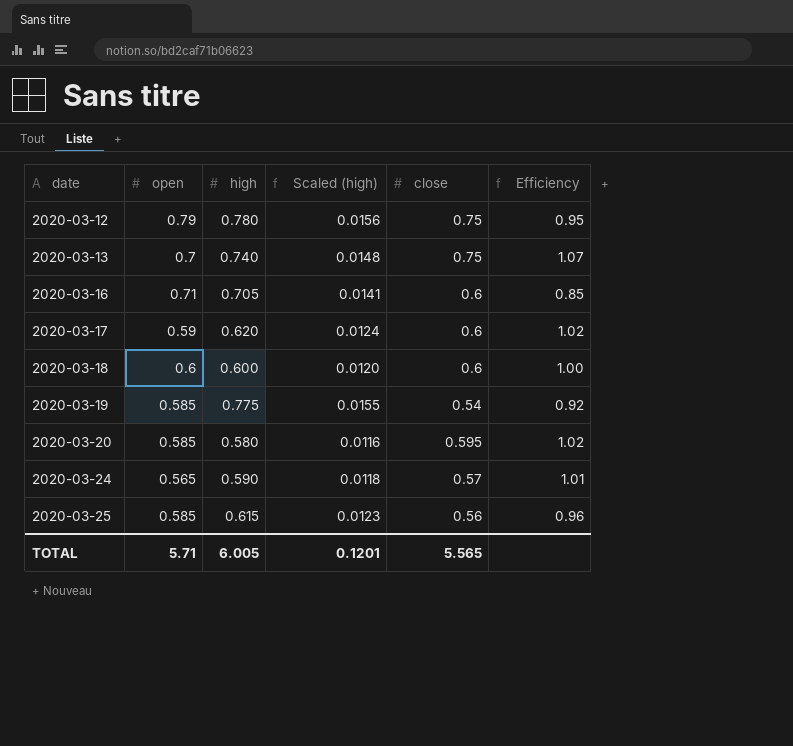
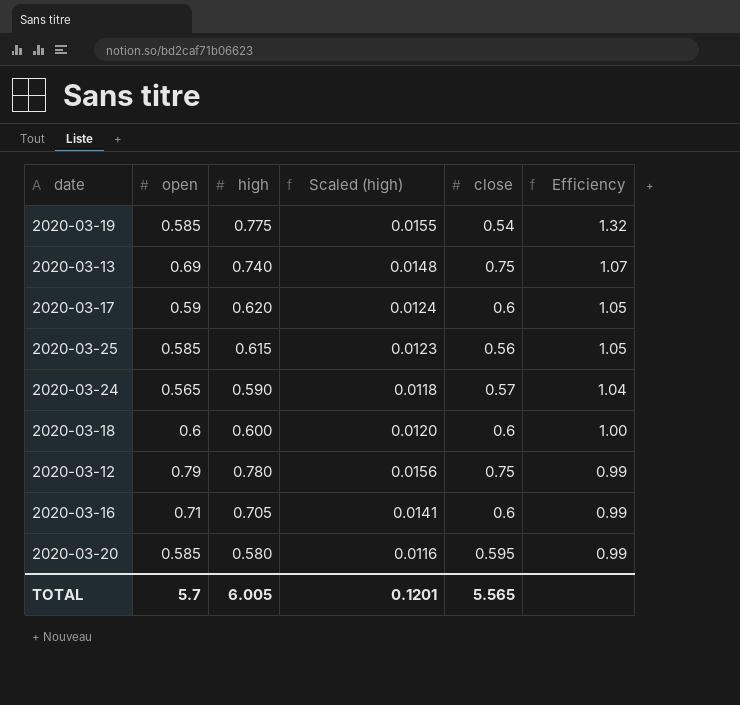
row order: date ascending -> Efficiency descending
column Efficiency | formula: [close] / [open] -> [high] / [open]
2020-03-13 | open: 0.7 -> 0.69
TOTAL | open: 5.71 -> 5.7

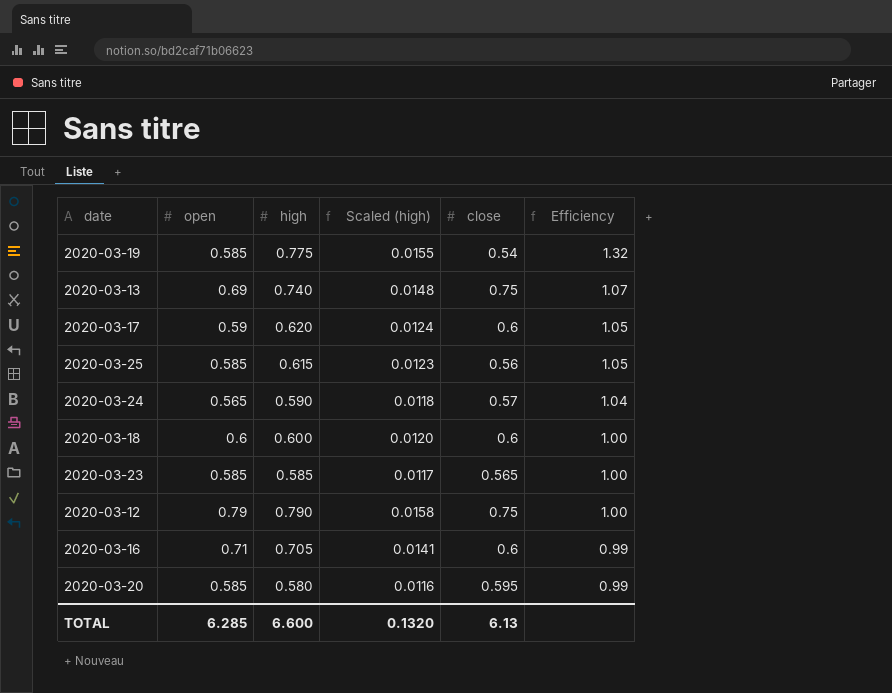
row 2020-03-23: none -> 0.585 | 0.585 | 0.0117 | 0.565 | 1.00
2020-03-12 | high: 0.780 -> 0.790
2020-03-12 | Scaled (high): 0.0156 -> 0.0158
2020-03-12 | Efficiency: 0.99 -> 1.00
TOTAL | open: 5.7 -> 6.285
TOTAL | high: 6.005 -> 6.600
TOTAL | Scaled (high): 0.1201 -> 0.1320
TOTAL | close: 5.565 -> 6.13

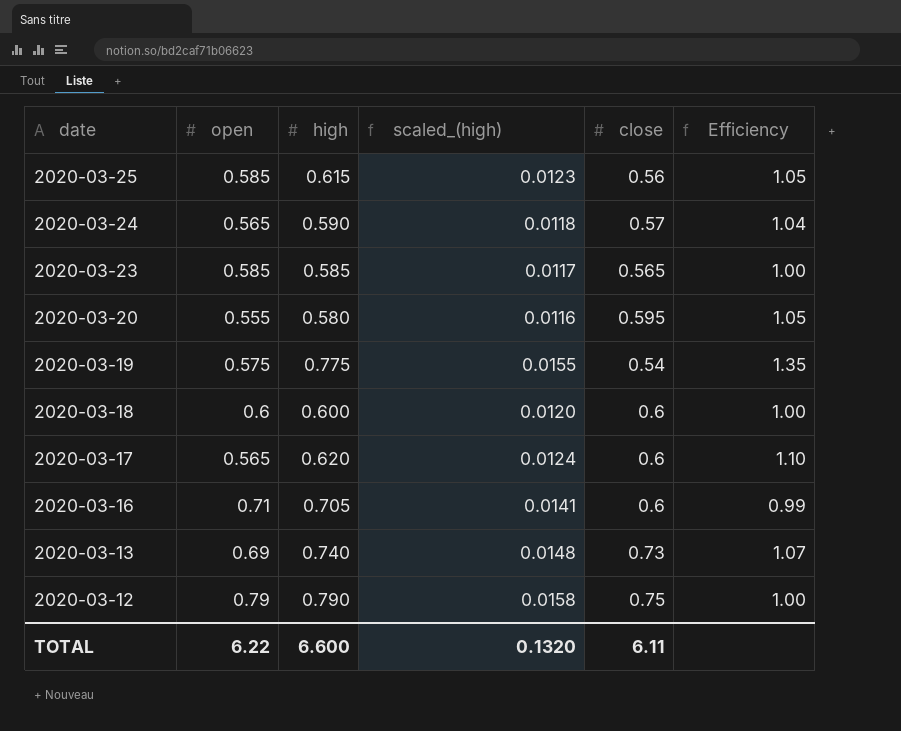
row order: Efficiency descending -> date descending
column name: Scaled (high) -> scaled_(high)
2020-03-20 | open: 0.585 -> 0.555
2020-03-20 | Efficiency: 0.99 -> 1.05
2020-03-19 | open: 0.585 -> 0.575
2020-03-19 | Efficiency: 1.32 -> 1.35
2020-03-17 | open: 0.59 -> 0.565
2020-03-17 | Efficiency: 1.05 -> 1.10
2020-03-13 | close: 0.75 -> 0.73
TOTAL | open: 6.285 -> 6.22
TOTAL | close: 6.13 -> 6.11

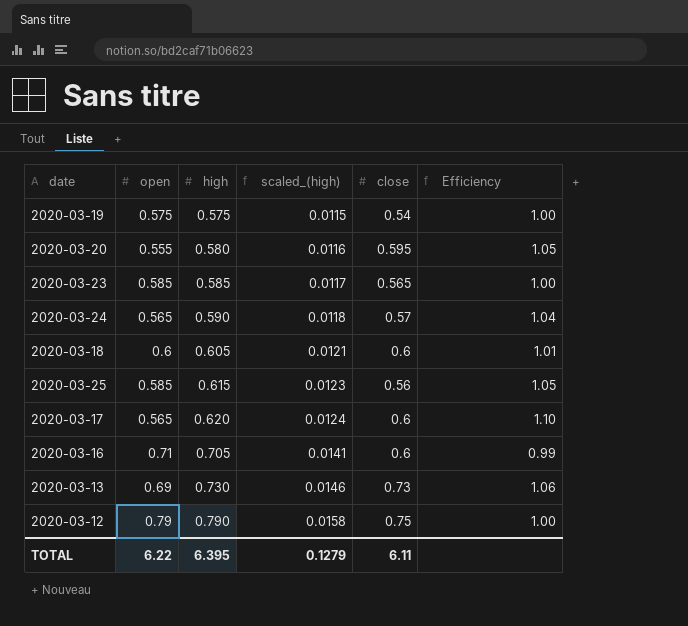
row order: date descending -> high ascending
2020-03-19 | high: 0.775 -> 0.575
2020-03-19 | scaled_(high): 0.0155 -> 0.0115
2020-03-19 | Efficiency: 1.35 -> 1.00
2020-03-18 | high: 0.600 -> 0.605
2020-03-18 | scaled_(high): 0.0120 -> 0.0121
2020-03-18 | Efficiency: 1.00 -> 1.01
2020-03-13 | high: 0.740 -> 0.730
2020-03-13 | scaled_(high): 0.0148 -> 0.0146
2020-03-13 | Efficiency: 1.07 -> 1.06
TOTAL | high: 6.600 -> 6.395
TOTAL | scaled_(high): 0.1320 -> 0.1279

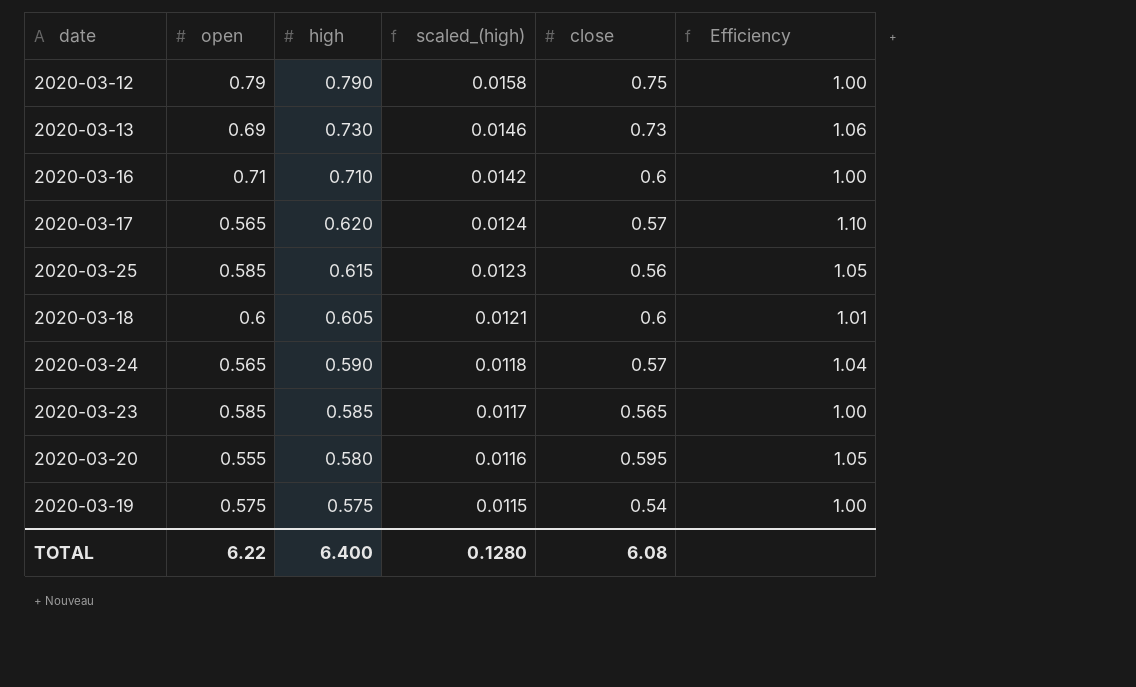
row order: high ascending -> high descending
2020-03-16 | high: 0.705 -> 0.710
2020-03-16 | scaled_(high): 0.0141 -> 0.0142
2020-03-16 | Efficiency: 0.99 -> 1.00
2020-03-17 | close: 0.6 -> 0.57
TOTAL | high: 6.395 -> 6.400
TOTAL | scaled_(high): 0.1279 -> 0.1280
TOTAL | close: 6.11 -> 6.08

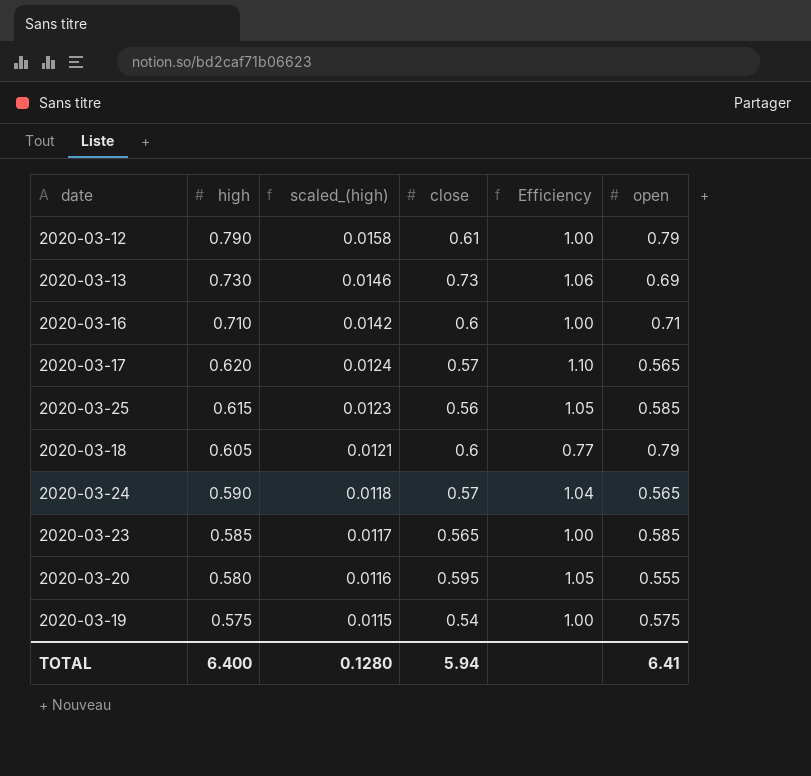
column open | position: 2 -> 6
2020-03-12 | close: 0.75 -> 0.61
2020-03-18 | Efficiency: 1.01 -> 0.77
2020-03-18 | open: 0.6 -> 0.79
TOTAL | close: 6.08 -> 5.94
TOTAL | open: 6.22 -> 6.41

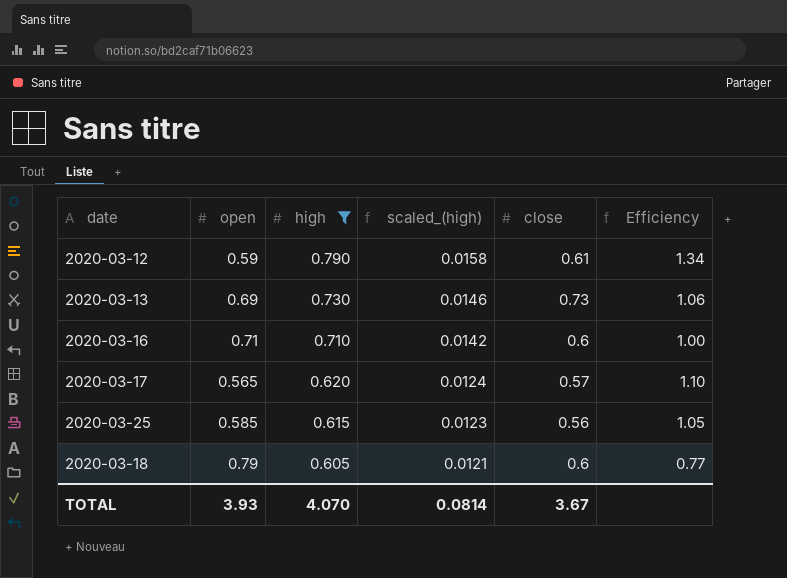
filter: none -> high >= 0.605
column open | position: 6 -> 2
2020-03-12 | open: 0.79 -> 0.59
2020-03-12 | Efficiency: 1.00 -> 1.34
TOTAL | open: 6.41 -> 3.93
TOTAL | high: 6.400 -> 4.070
TOTAL | scaled_(high): 0.1280 -> 0.0814
TOTAL | close: 5.94 -> 3.67

